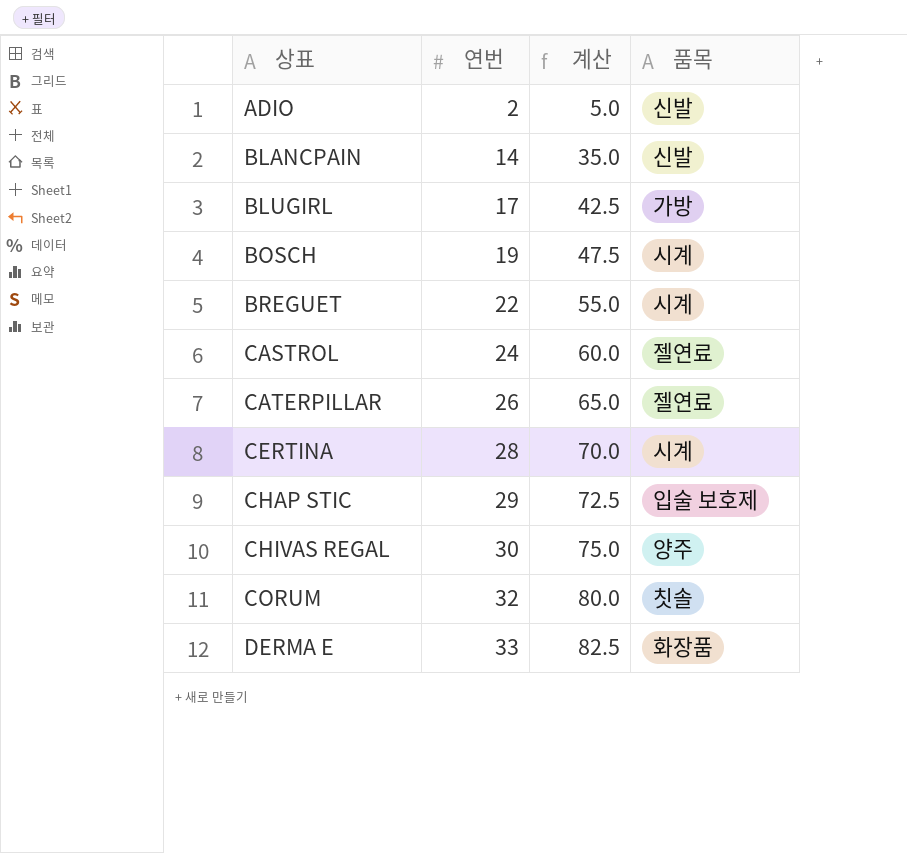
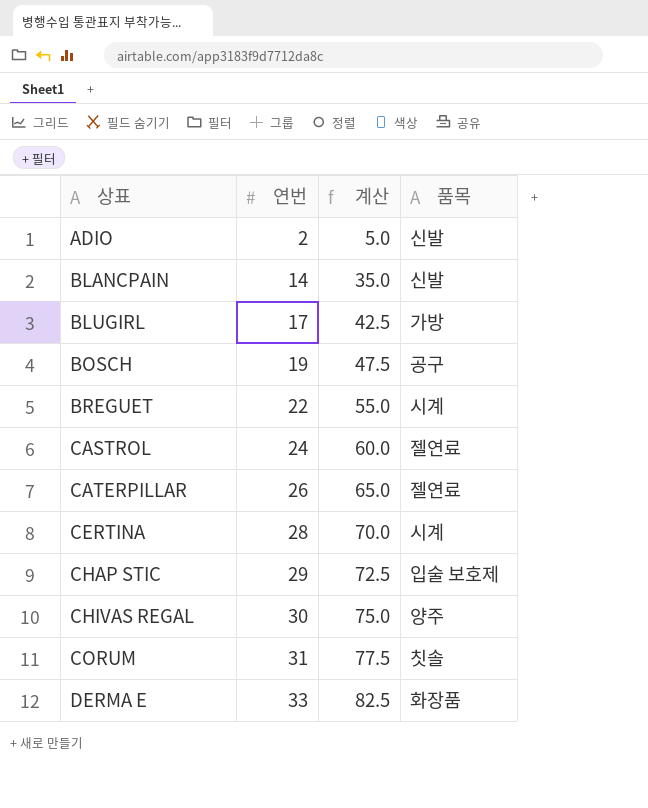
BOSCH | 품목: 시계 -> 공구
CORUM | 연번: 32 -> 31
CORUM | 계산: 80.0 -> 77.5

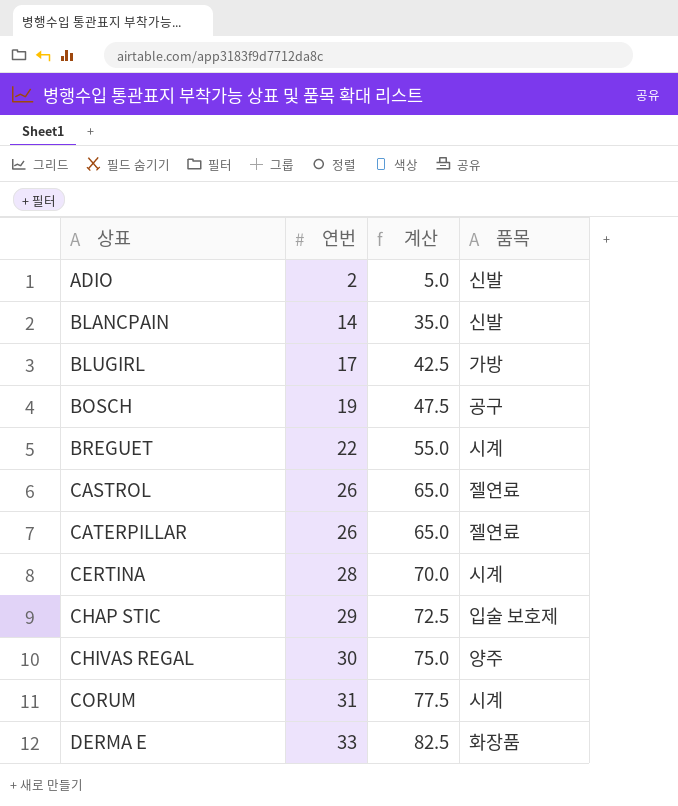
CASTROL | 연번: 24 -> 26
CASTROL | 계산: 60.0 -> 65.0
CORUM | 품목: 칫솔 -> 시계

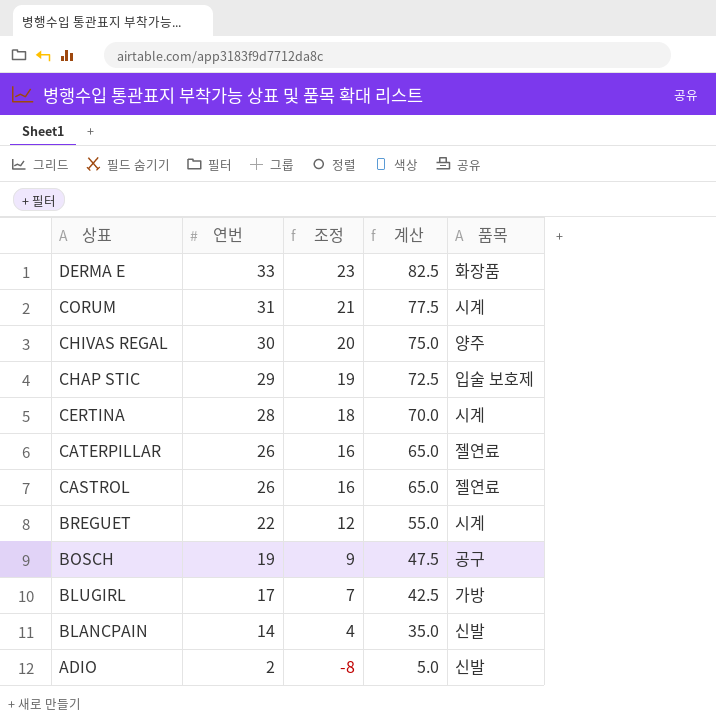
row order: 상표 ascending -> 상표 descending
column 조정 | formula: none -> [연번] - 10

